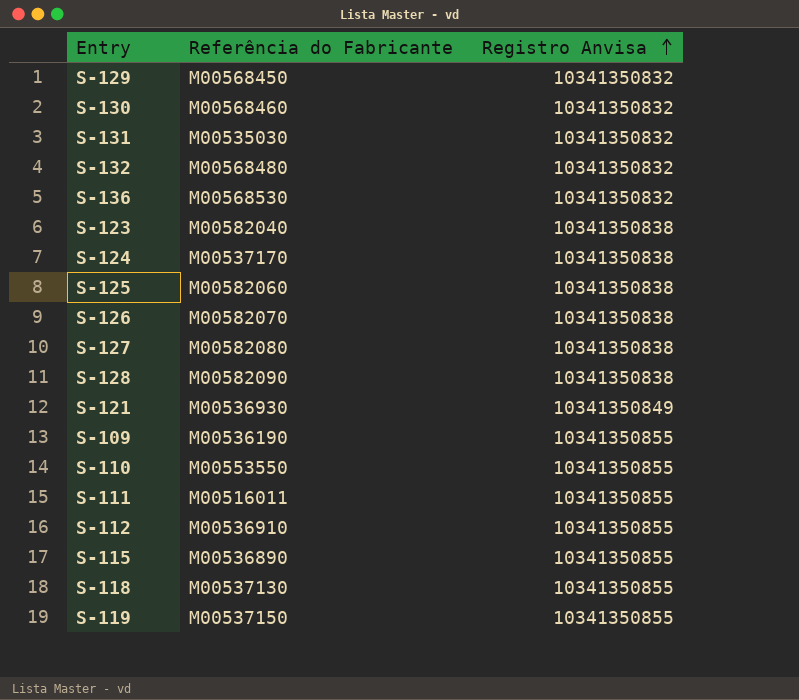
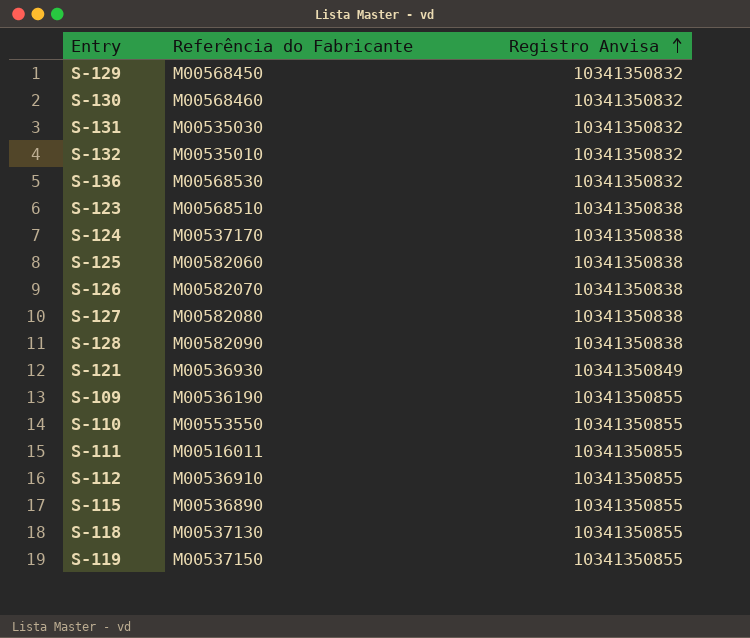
S-132 | Referência do Fabricante: M00568480 -> M00535010
S-123 | Referência do Fabricante: M00582040 -> M00568510

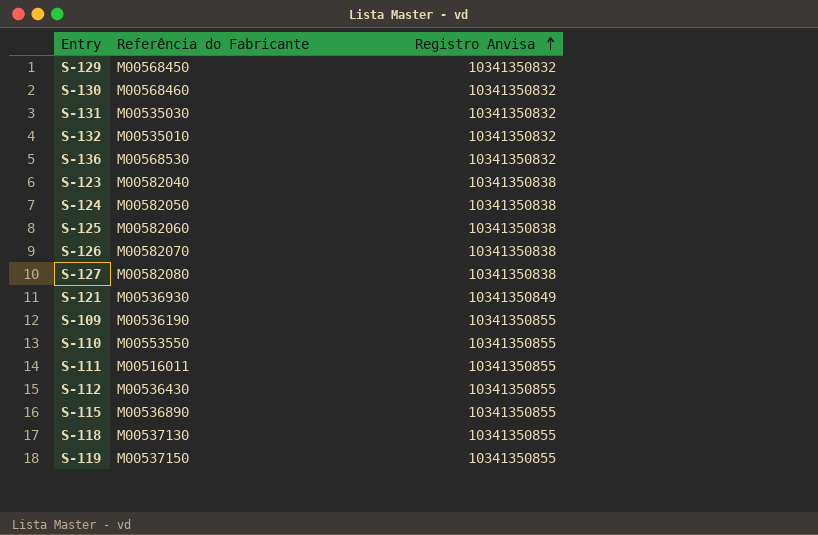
row S-128: M00582090 | 10341350838 -> none
S-123 | Referência do Fabricante: M00568510 -> M00582040
S-124 | Referência do Fabricante: M00537170 -> M00582050
S-112 | Referência do Fabricante: M00536910 -> M00536430

